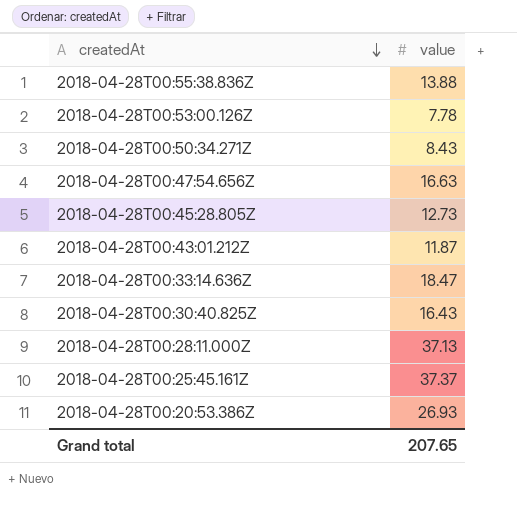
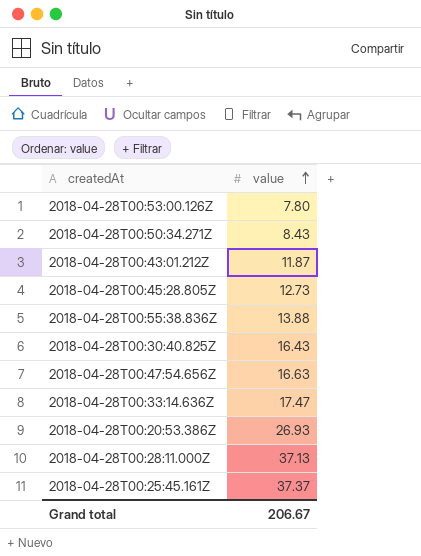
row order: createdAt descending -> value ascending
2018-04-28T00:53:00.126Z | value: 7.78 -> 7.80
2018-04-28T00:33:14.636Z | value: 18.47 -> 17.47
Grand total | value: 207.65 -> 206.67

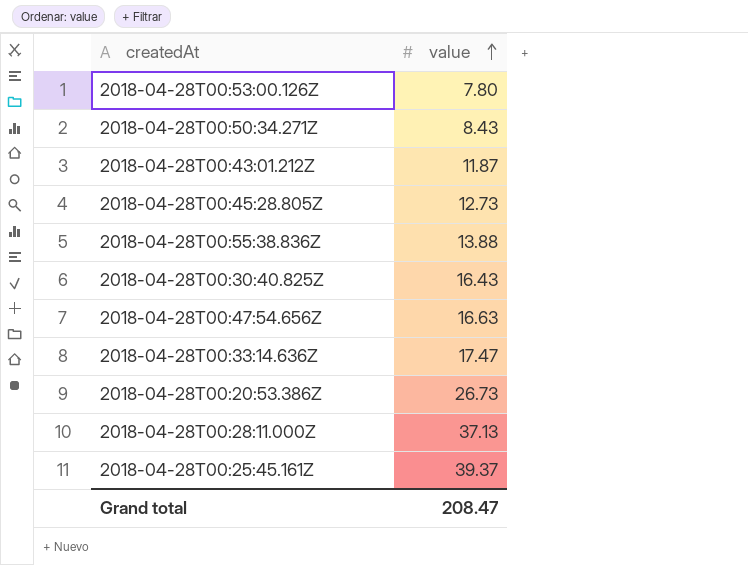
2018-04-28T00:20:53.386Z | value: 26.93 -> 26.73
2018-04-28T00:25:45.161Z | value: 37.37 -> 39.37
Grand total | value: 206.67 -> 208.47

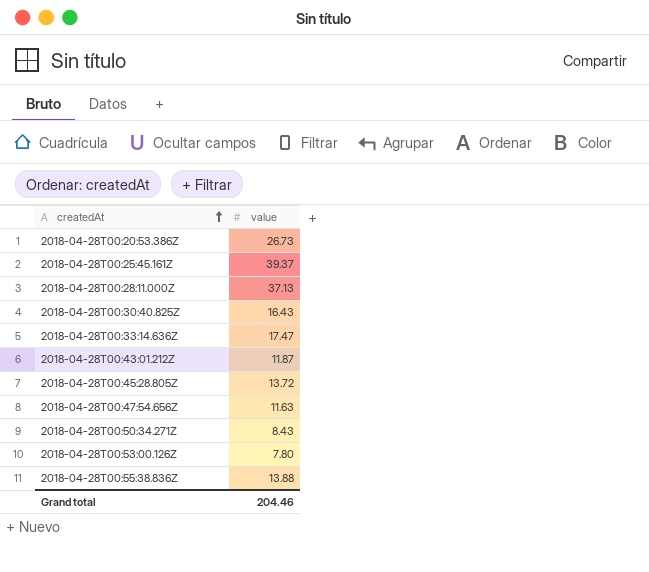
row order: value ascending -> createdAt ascending
2018-04-28T00:45:28.805Z | value: 12.73 -> 13.72
2018-04-28T00:47:54.656Z | value: 16.63 -> 11.63
Grand total | value: 208.47 -> 204.46

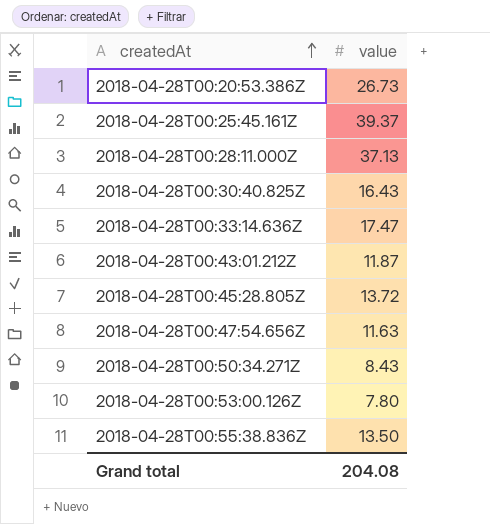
2018-04-28T00:55:38.836Z | value: 13.88 -> 13.50
Grand total | value: 204.46 -> 204.08

